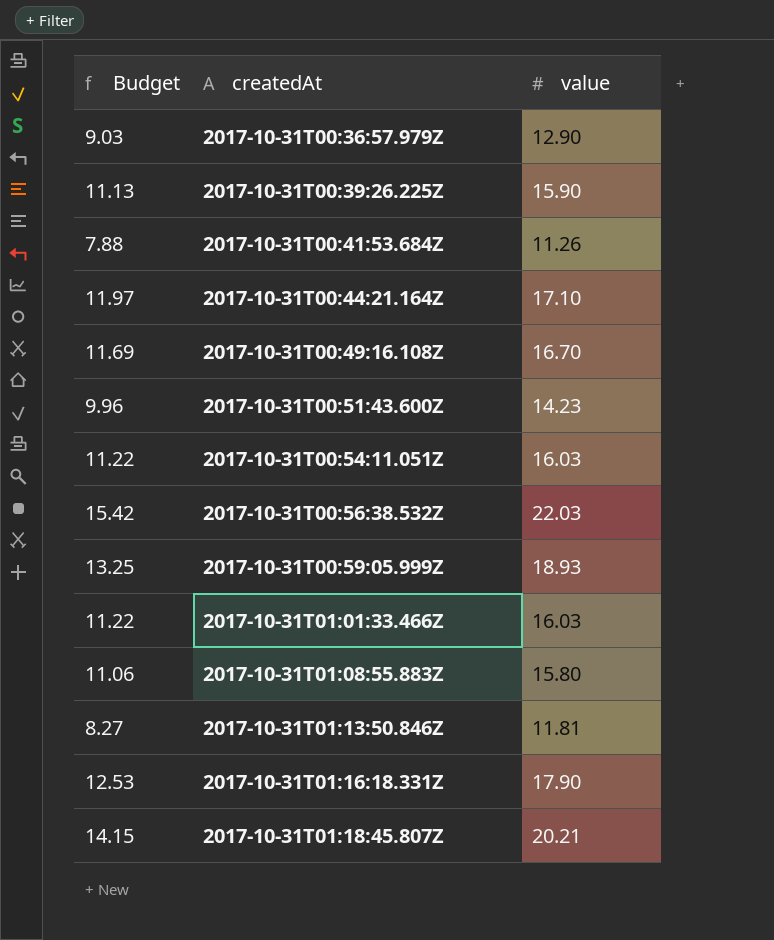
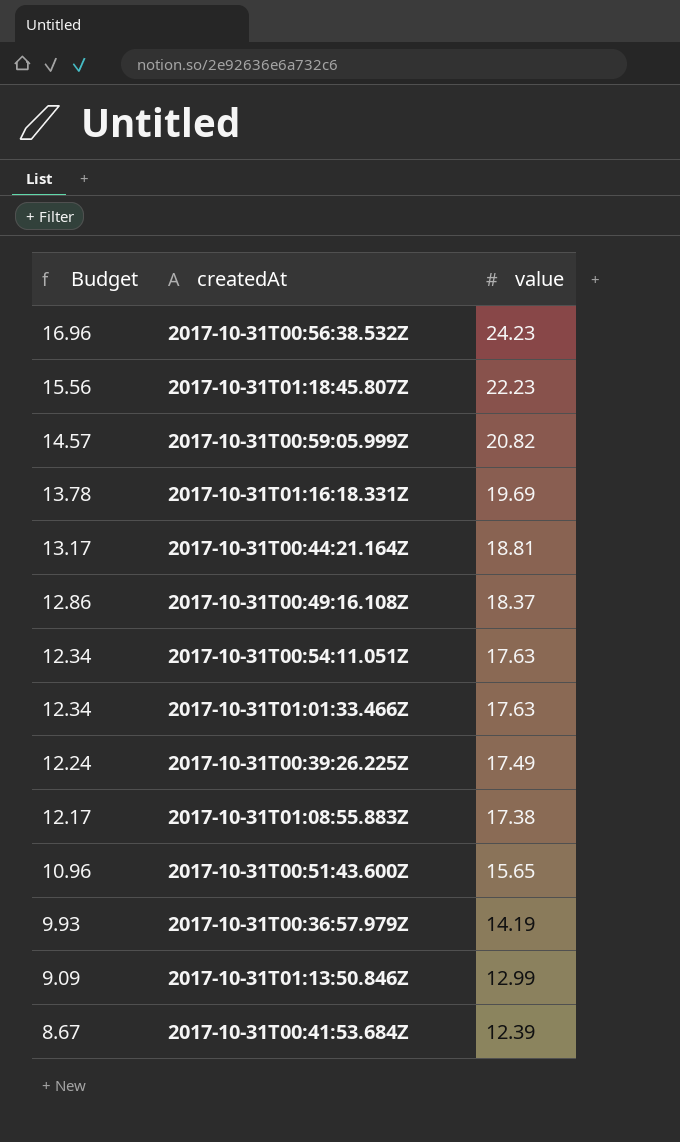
row order: createdAt ascending -> Budget descending
2017-10-31T00:56:38.532Z | Budget: 15.42 -> 16.96
2017-10-31T00:56:38.532Z | value: 22.03 -> 24.23
2017-10-31T01:18:45.807Z | Budget: 14.15 -> 15.56
2017-10-31T01:18:45.807Z | value: 20.21 -> 22.23
2017-10-31T00:59:05.999Z | Budget: 13.25 -> 14.57
2017-10-31T00:59:05.999Z | value: 18.93 -> 20.82
2017-10-31T01:16:18.331Z | Budget: 12.53 -> 13.78
2017-10-31T01:16:18.331Z | value: 17.90 -> 19.69
2017-10-31T00:44:21.164Z | Budget: 11.97 -> 13.17
2017-10-31T00:44:21.164Z | value: 17.10 -> 18.81
2017-10-31T00:49:16.108Z | Budget: 11.69 -> 12.86
2017-10-31T00:49:16.108Z | value: 16.70 -> 18.37
2017-10-31T00:54:11.051Z | Budget: 11.22 -> 12.34
2017-10-31T00:54:11.051Z | value: 16.03 -> 17.63
2017-10-31T01:01:33.466Z | Budget: 11.22 -> 12.34
2017-10-31T01:01:33.466Z | value: 16.03 -> 17.63
2017-10-31T00:39:26.225Z | Budget: 11.13 -> 12.24
2017-10-31T00:39:26.225Z | value: 15.90 -> 17.49
2017-10-31T01:08:55.883Z | Budget: 11.06 -> 12.17
2017-10-31T01:08:55.883Z | value: 15.80 -> 17.38
2017-10-31T00:51:43.600Z | Budget: 9.96 -> 10.96
2017-10-31T00:51:43.600Z | value: 14.23 -> 15.65
2017-10-31T00:36:57.979Z | Budget: 9.03 -> 9.93
2017-10-31T00:36:57.979Z | value: 12.90 -> 14.19
2017-10-31T01:13:50.846Z | Budget: 8.27 -> 9.09
2017-10-31T01:13:50.846Z | value: 11.81 -> 12.99
2017-10-31T00:41:53.684Z | Budget: 7.88 -> 8.67
2017-10-31T00:41:53.684Z | value: 11.26 -> 12.39

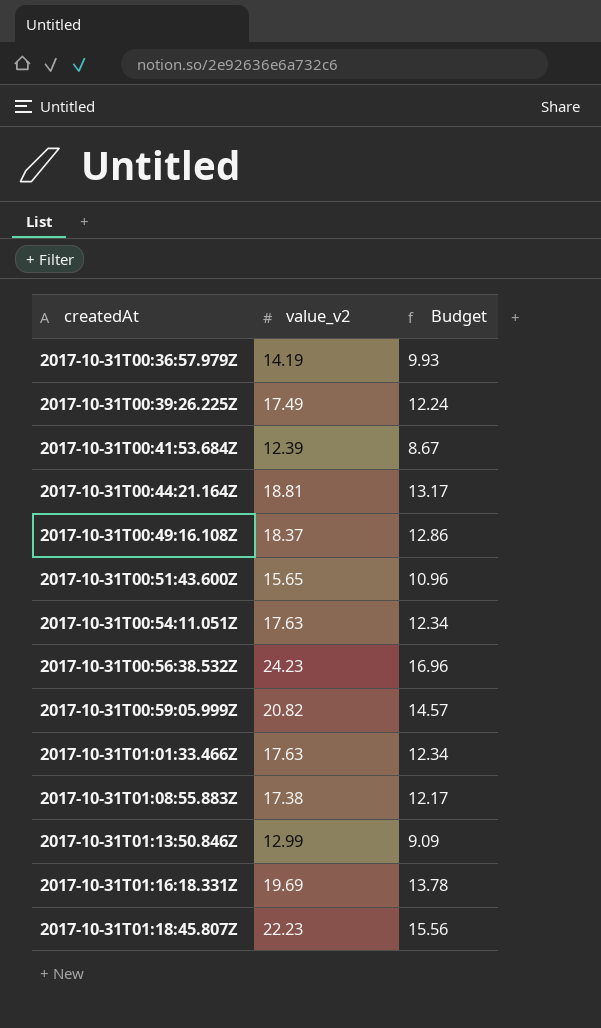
row order: Budget descending -> createdAt ascending
column name: value -> value_v2
column Budget | position: 1 -> 3

